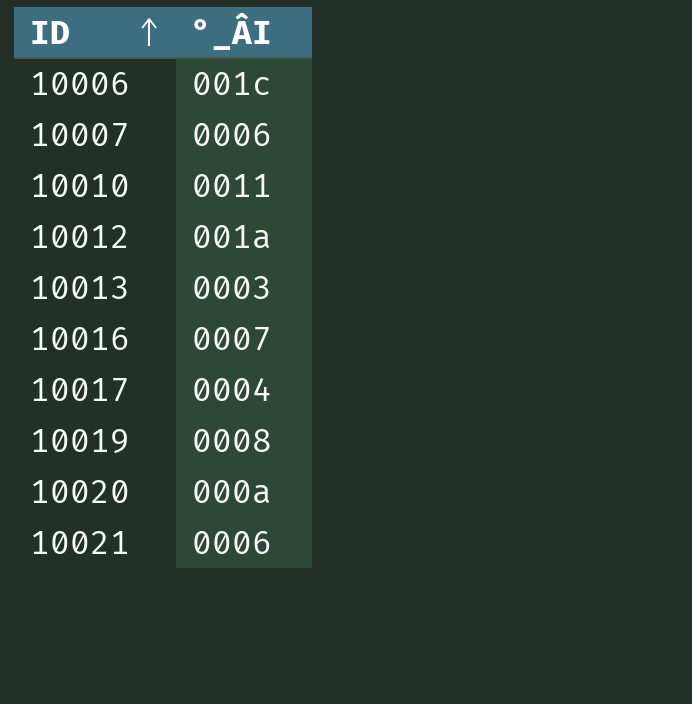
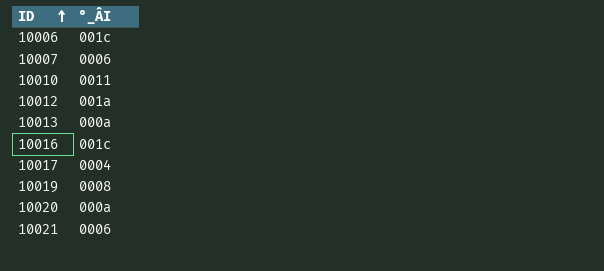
10013 | °_ÂI: 0003 -> 000a
10016 | °_ÂI: 0007 -> 001c

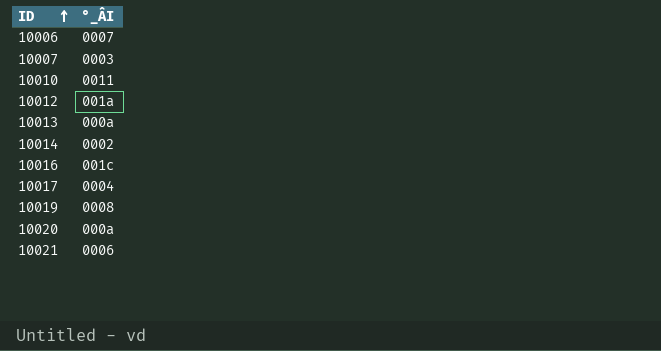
10006 | °_ÂI: 001c -> 0007
10007 | °_ÂI: 0006 -> 0003
row 10014: none -> 0002

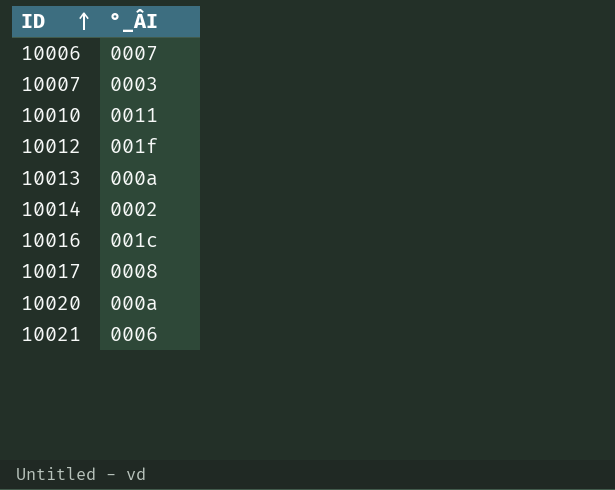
row 10019: 0008 -> none
10012 | °_ÂI: 001a -> 001f
10017 | °_ÂI: 0004 -> 0008

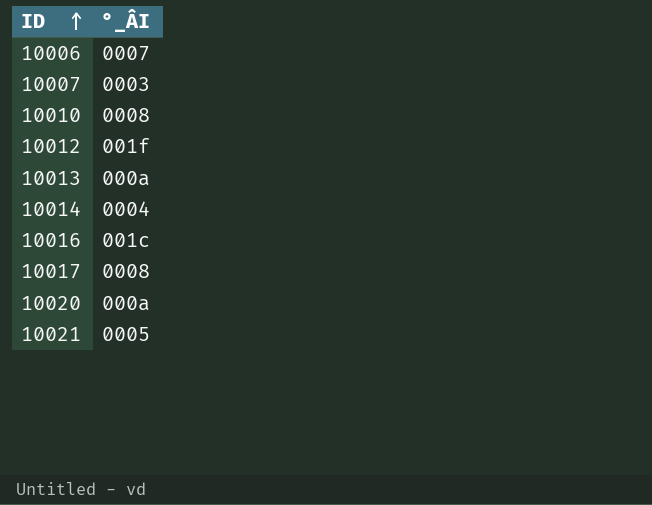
10010 | °_ÂI: 0011 -> 0008
10014 | °_ÂI: 0002 -> 0004
10021 | °_ÂI: 0006 -> 0005

